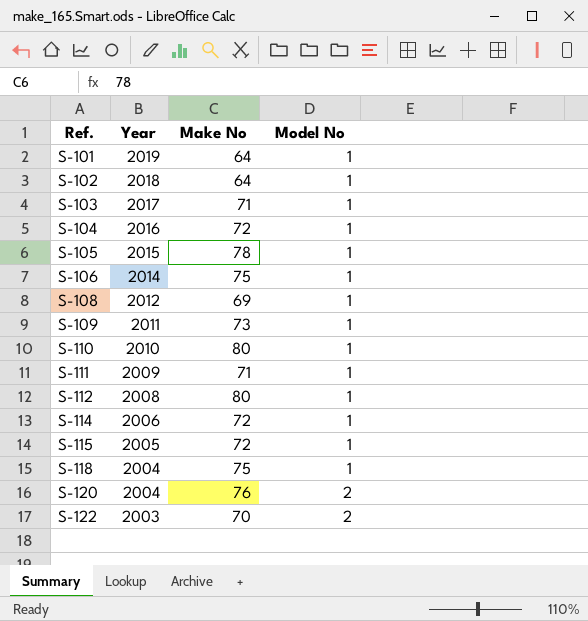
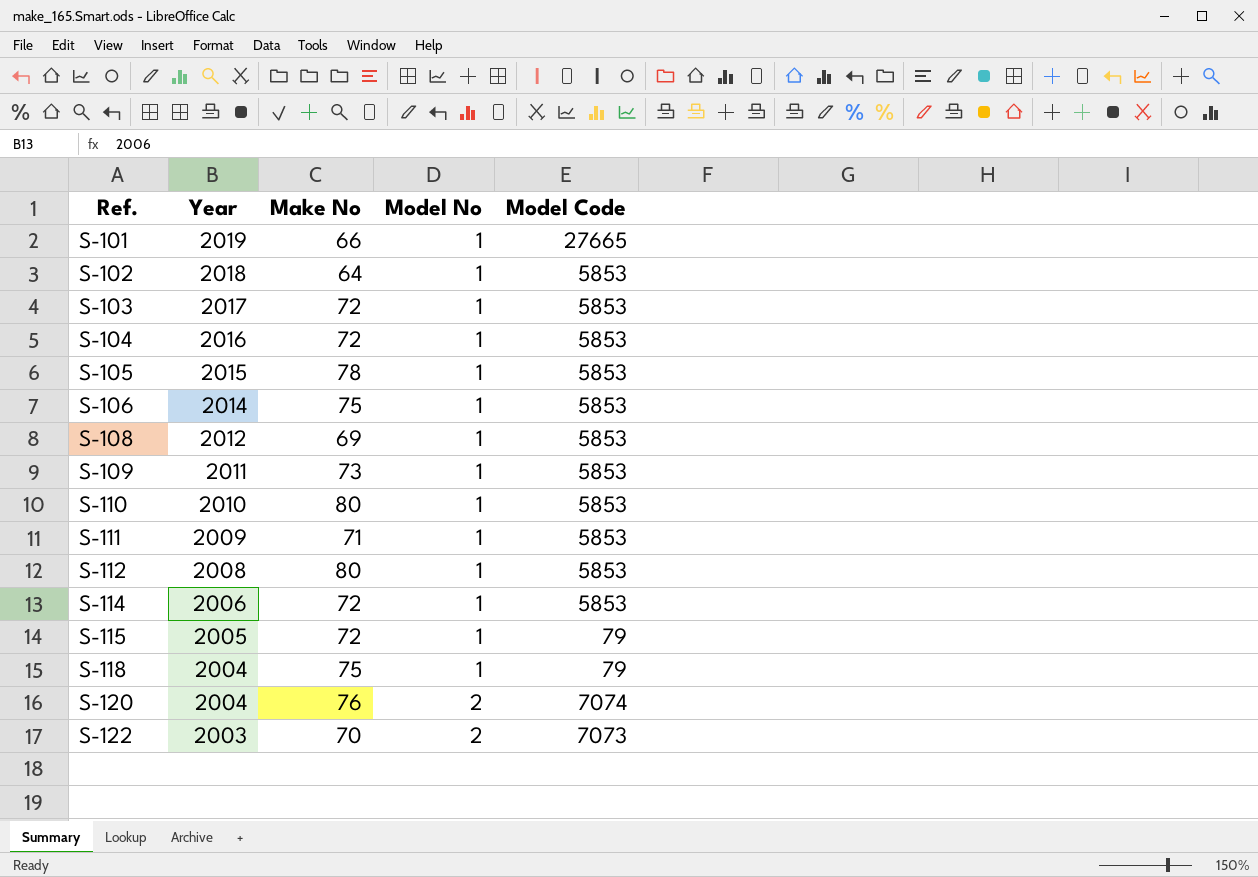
column Model Code | position: none -> 5
S-101 | Make No: 64 -> 66
S-103 | Make No: 71 -> 72

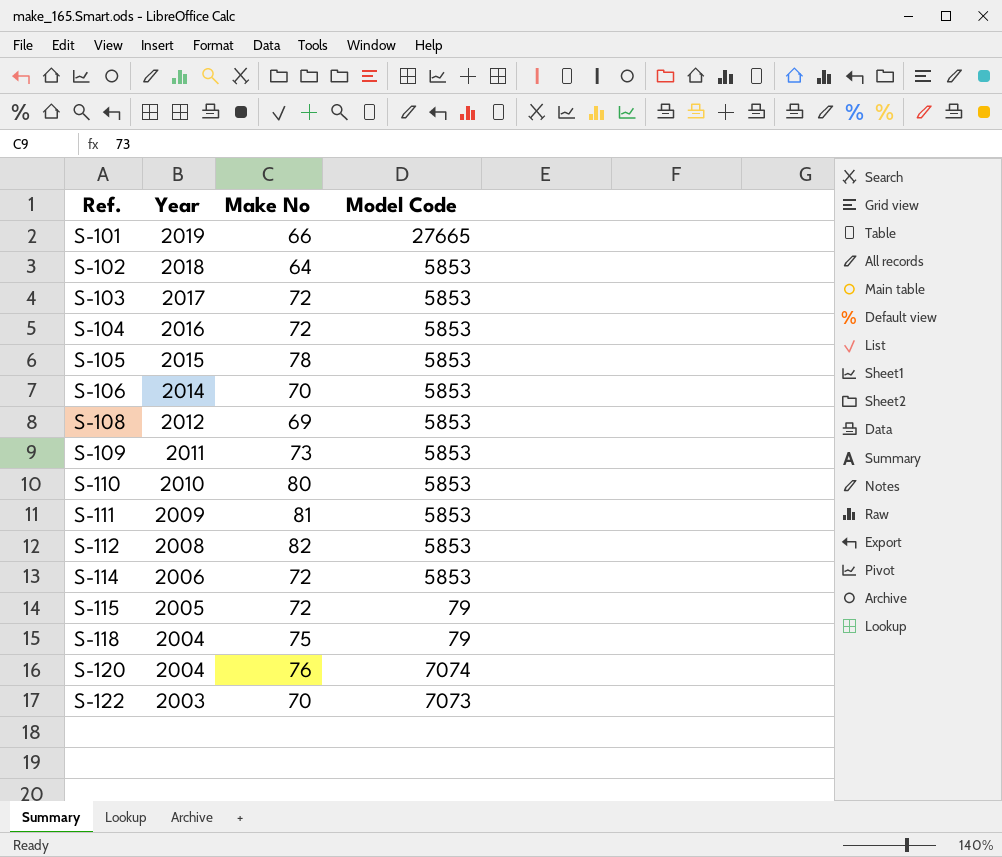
column Model No | position: 4 -> none
S-106 | Make No: 75 -> 70
S-111 | Make No: 71 -> 81
S-112 | Make No: 80 -> 82

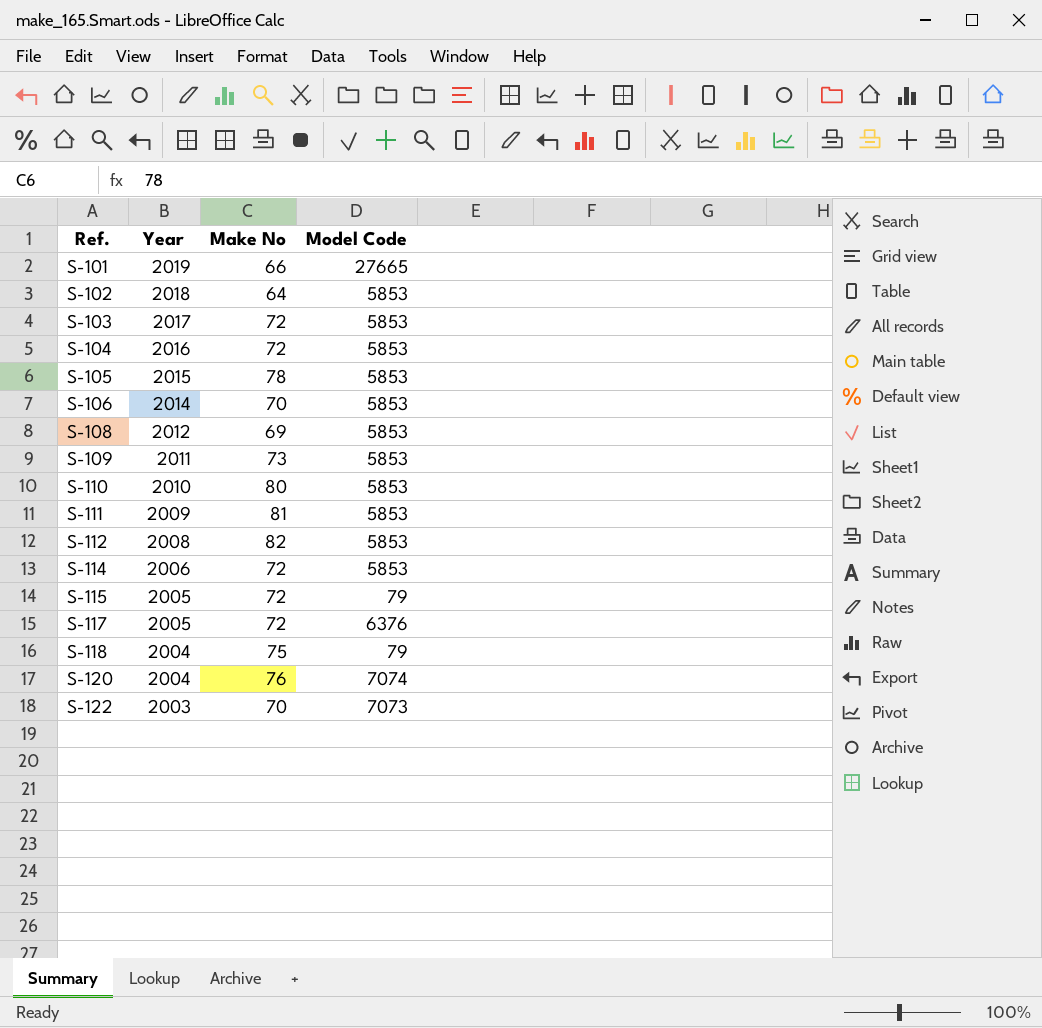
row S-117: none -> 2005 | 72 | 6376

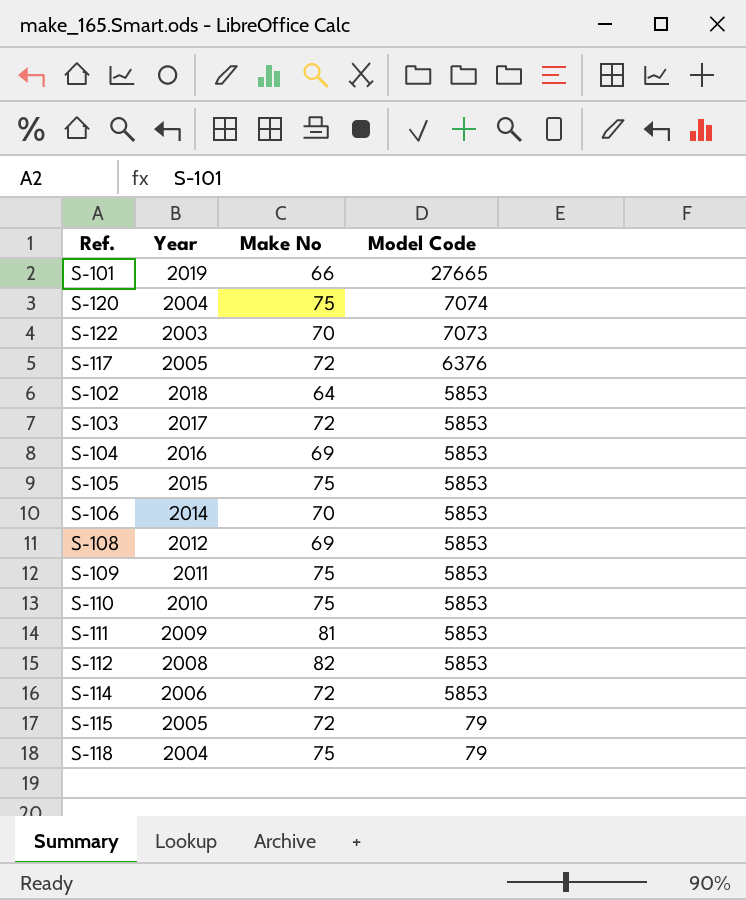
row order: Ref. ascending -> Model Code descending
S-120 | Make No: 76 -> 75
S-104 | Make No: 72 -> 69
S-105 | Make No: 78 -> 75
S-109 | Make No: 73 -> 75
S-110 | Make No: 80 -> 75

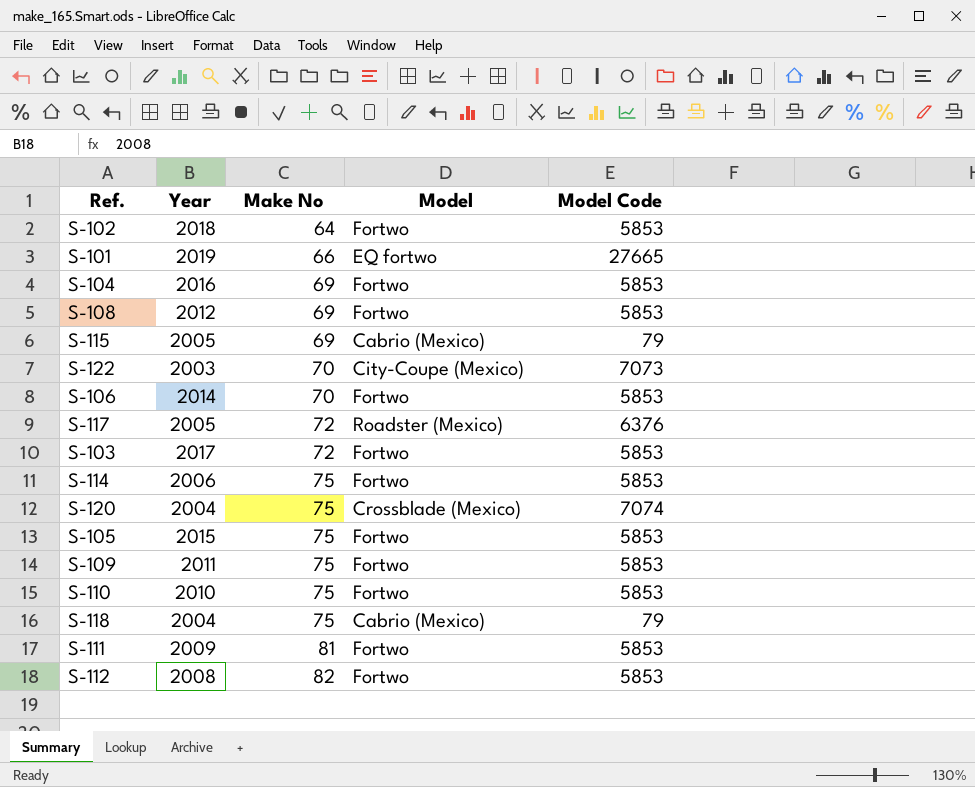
row order: Model Code descending -> Make No ascending
column Model | position: none -> 4
S-115 | Make No: 72 -> 69
S-114 | Make No: 72 -> 75

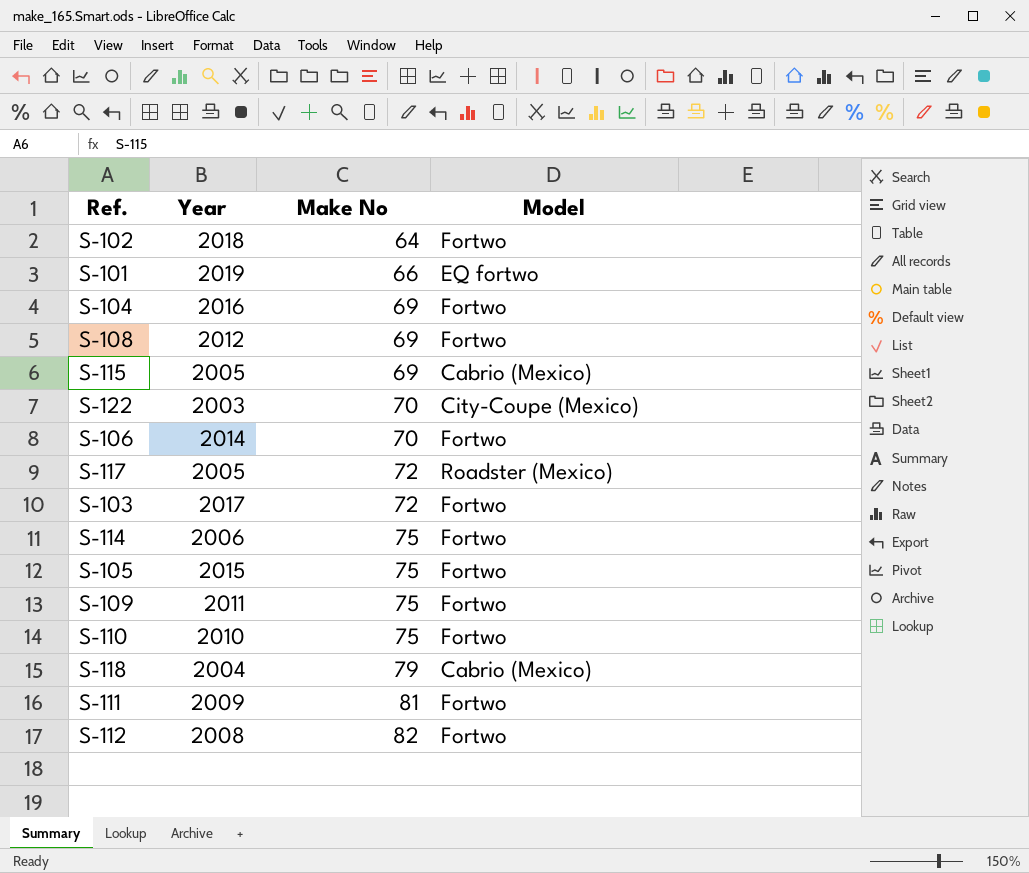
column Model Code | position: 5 -> none
row S-120: 2004 | 75 | Crossblade (Mexico) | 7074 -> none
S-118 | Make No: 75 -> 79

